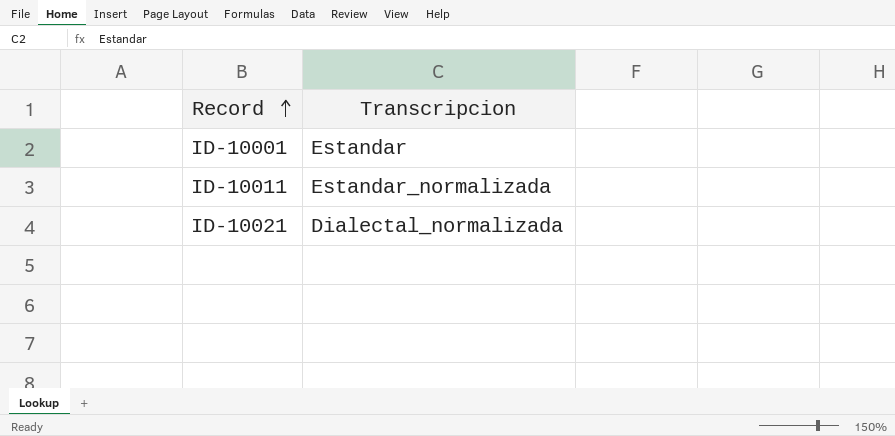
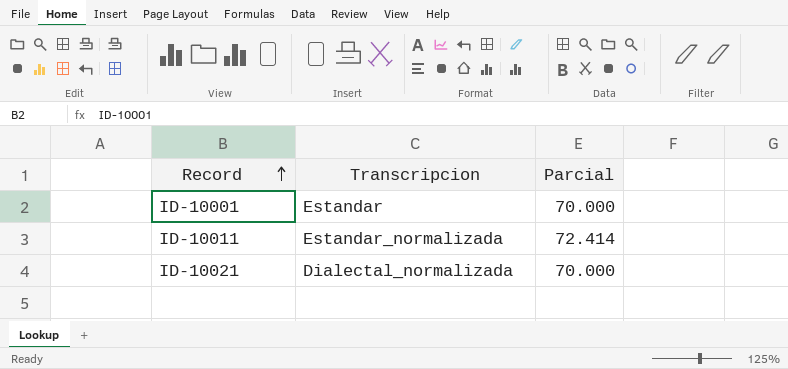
column Parcial | position: none -> 3

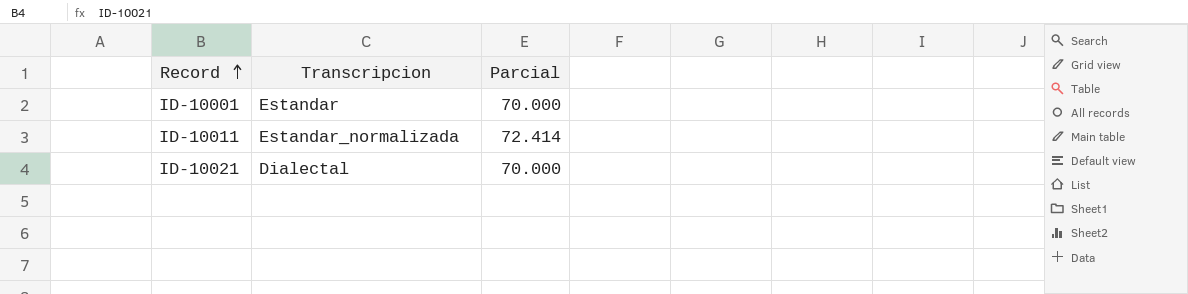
ID-10021 | Transcripcion: Dialectal_normalizada -> Dialectal

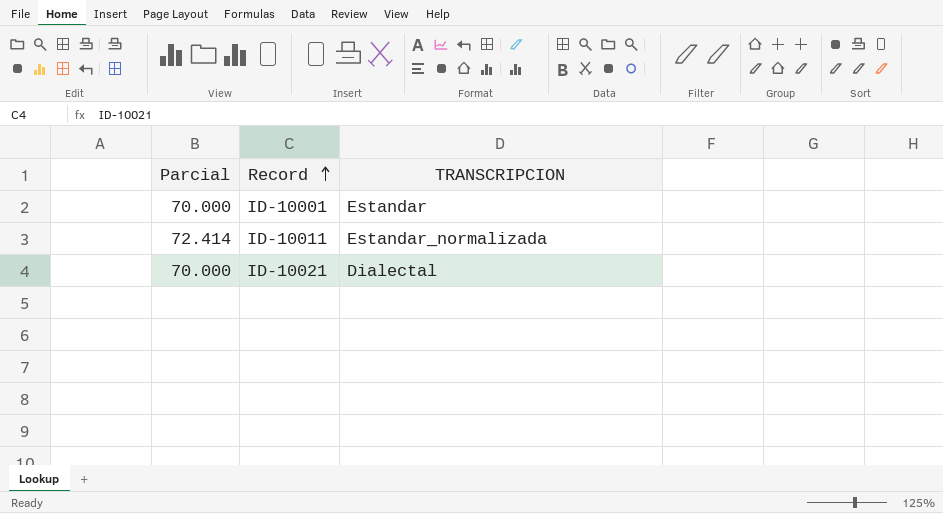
column Parcial | position: 3 -> 1
column name: Transcripcion -> TRANSCRIPCION

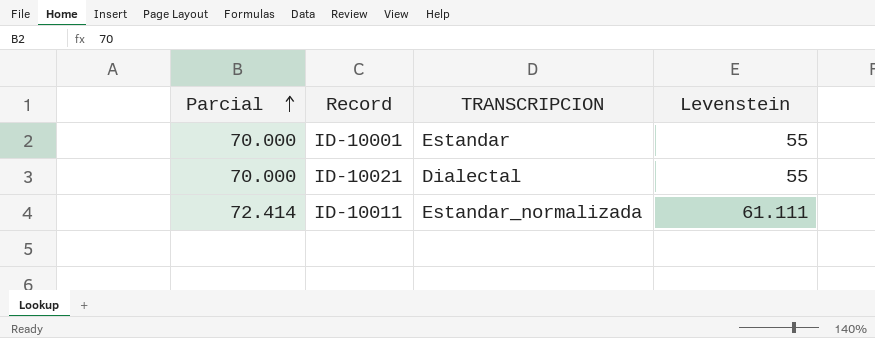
row order: Record ascending -> Parcial ascending
column Levenstein | position: none -> 4

